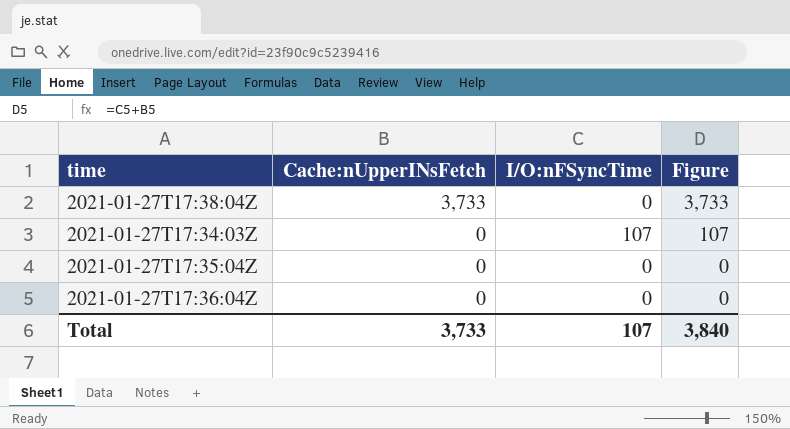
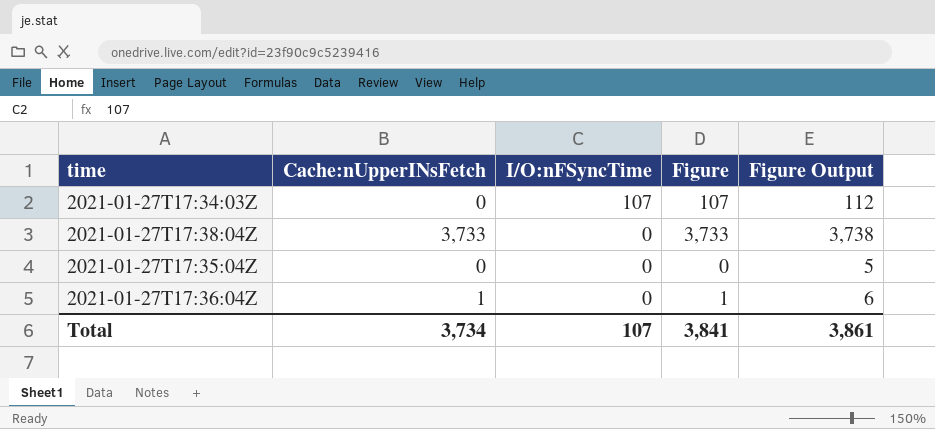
row order: Cache:nUpperINsFetch descending -> I/O:nFSyncTime descending
column Figure Output | formula: none -> [Figure] + 5
2021-01-27T17:36:04Z | Cache:nUpperINsFetch: 0 -> 1
2021-01-27T17:36:04Z | Figure: 0 -> 1
Total | Cache:nUpperINsFetch: 3,733 -> 3,734
Total | Figure: 3,840 -> 3,841

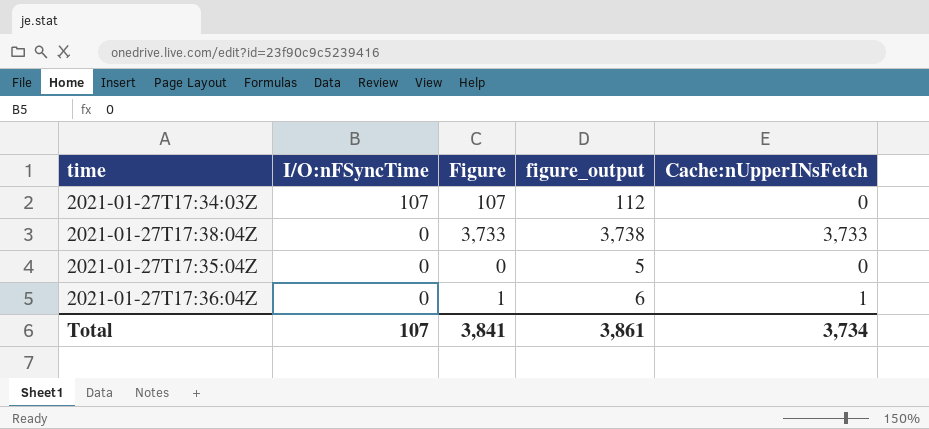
column name: Figure Output -> figure_output
column Cache:nUpperINsFetch | position: 2 -> 5

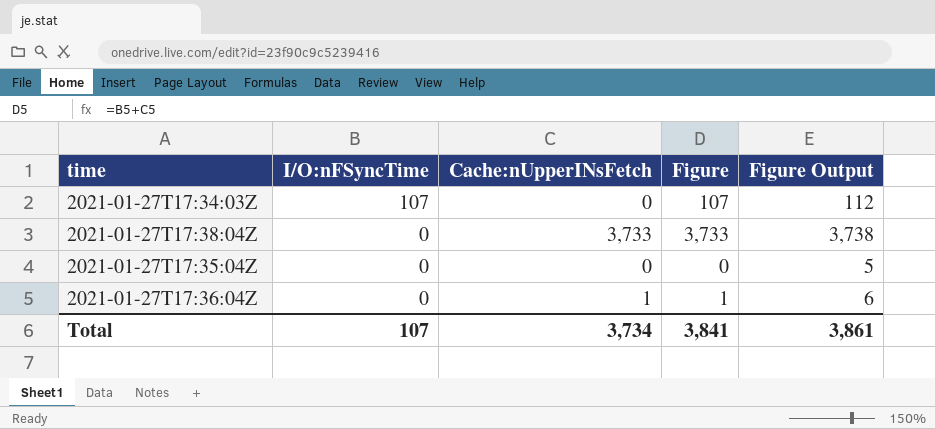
column Cache:nUpperINsFetch | position: 5 -> 3
column name: figure_output -> Figure Output

